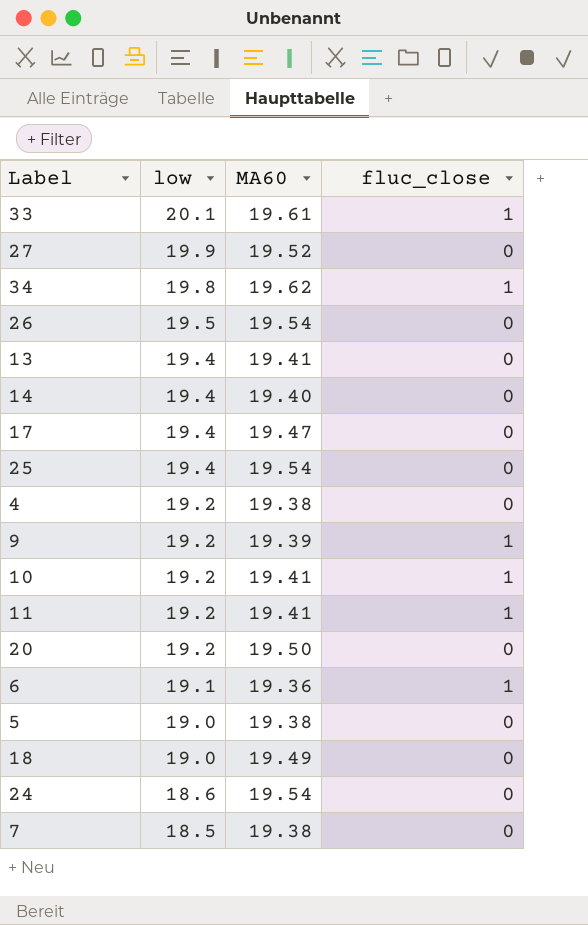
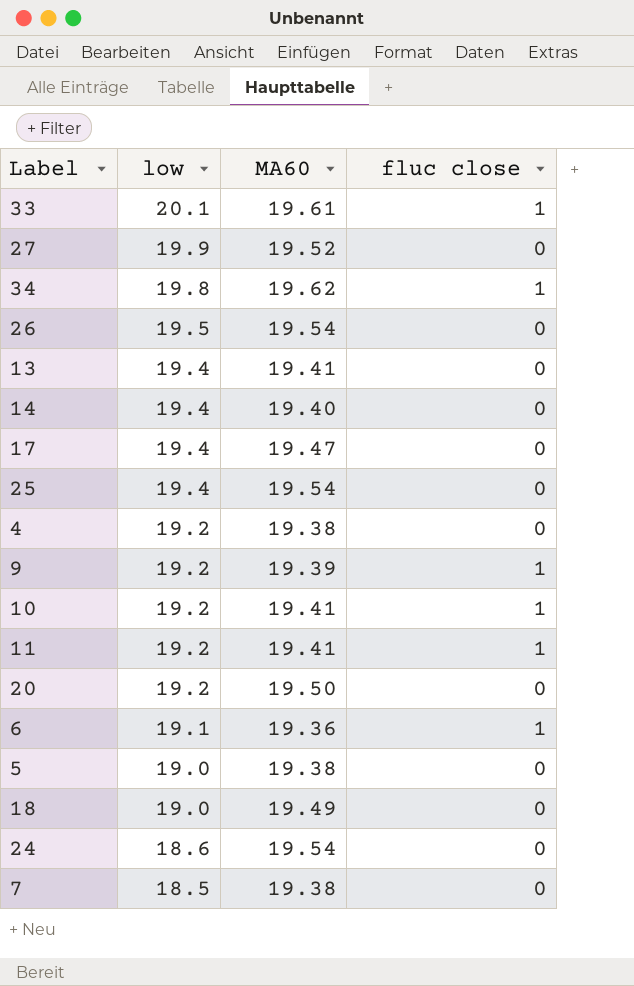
column name: fluc_close -> fluc close

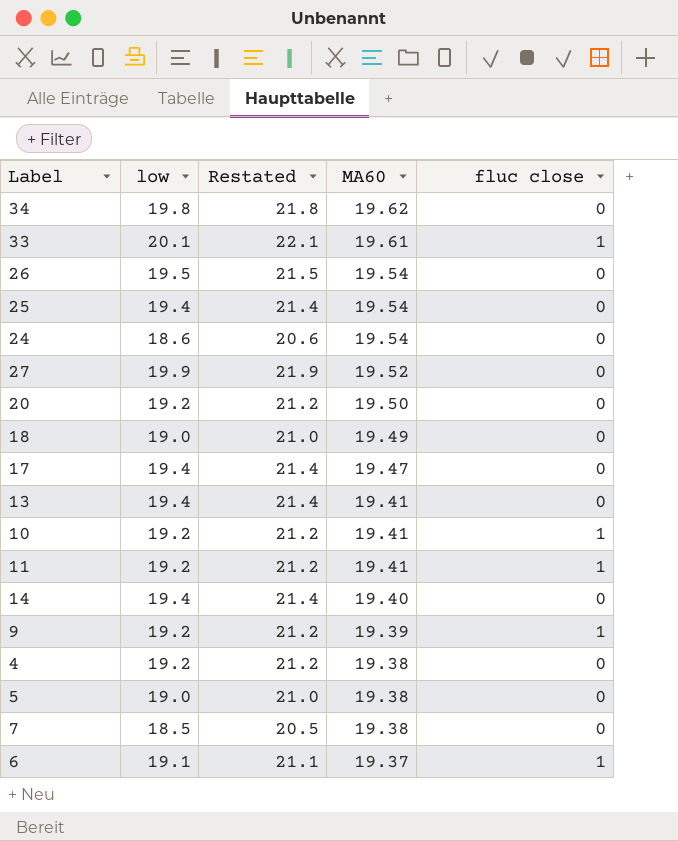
row order: low descending -> MA60 descending
column Restated | formula: none -> [low] + 2
34 | fluc close: 1 -> 0
6 | MA60: 19.36 -> 19.37

